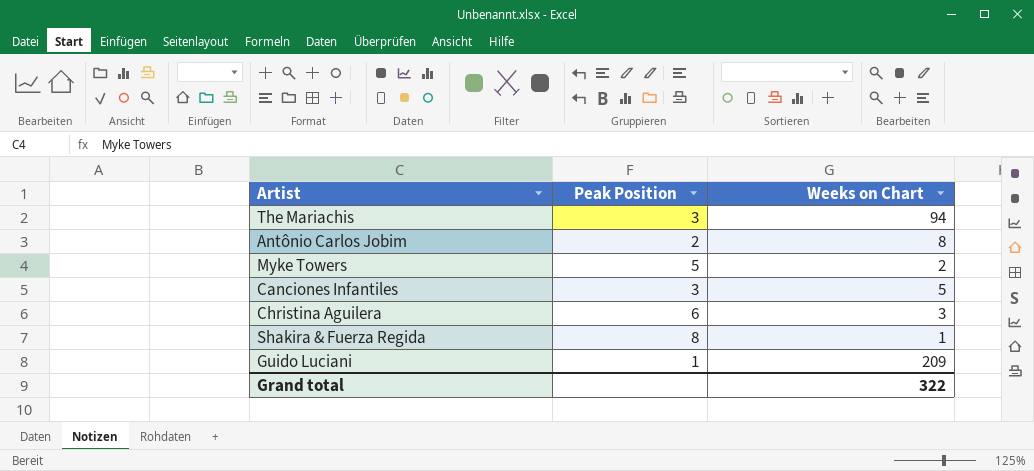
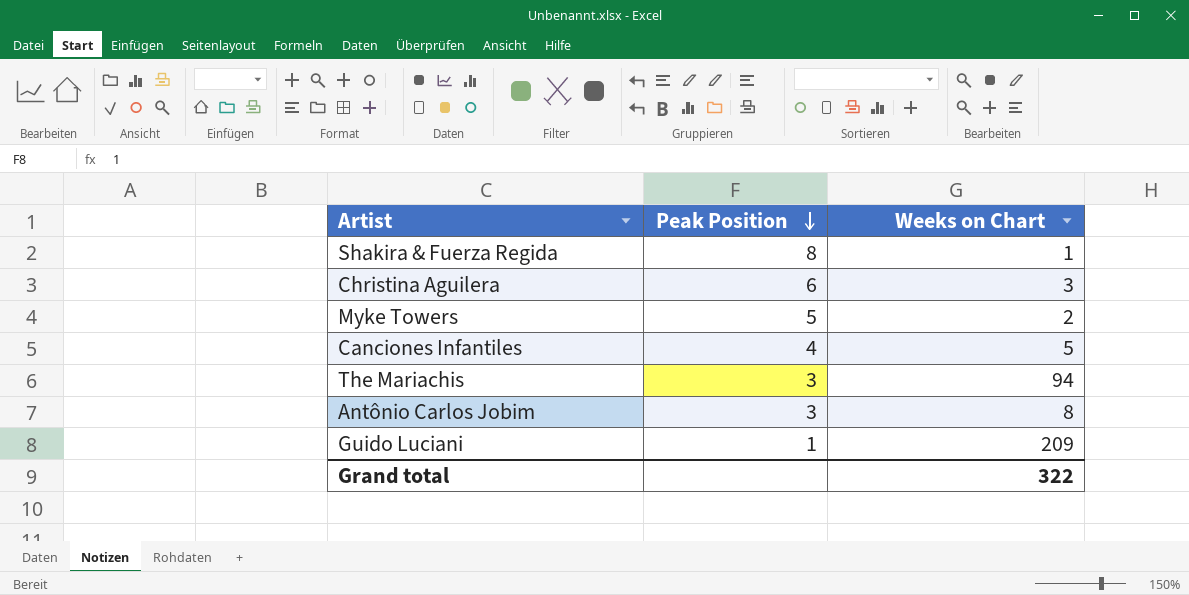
row order: none -> Peak Position descending
Canciones Infantiles | Peak Position: 3 -> 4
Antônio Carlos Jobim | Peak Position: 2 -> 3

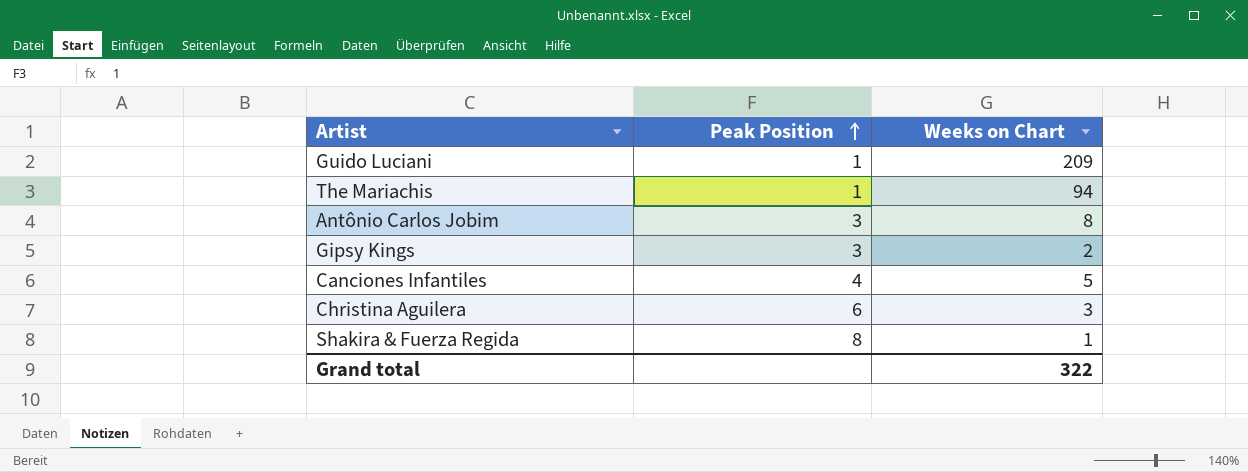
row order: Peak Position descending -> Peak Position ascending
row Myke Towers: 5 | 2 -> none
The Mariachis | Peak Position: 3 -> 1
row Gipsy Kings: none -> 3 | 2

